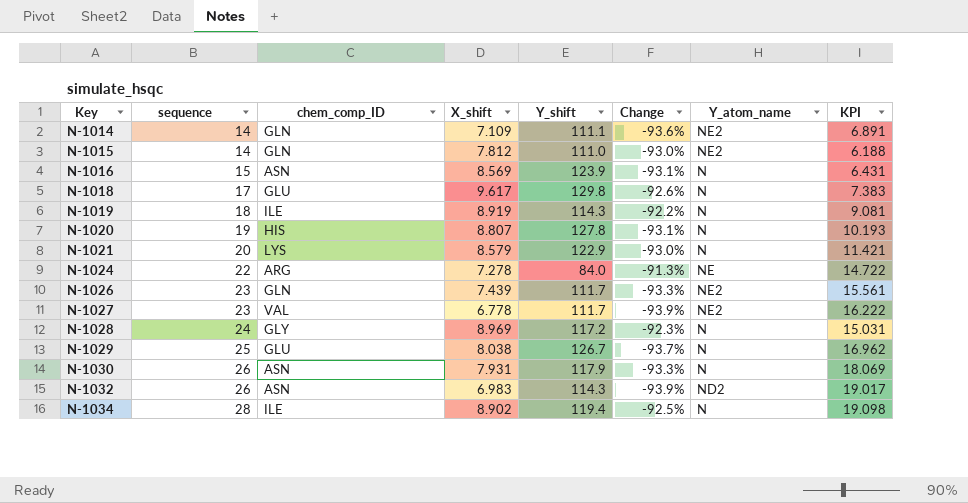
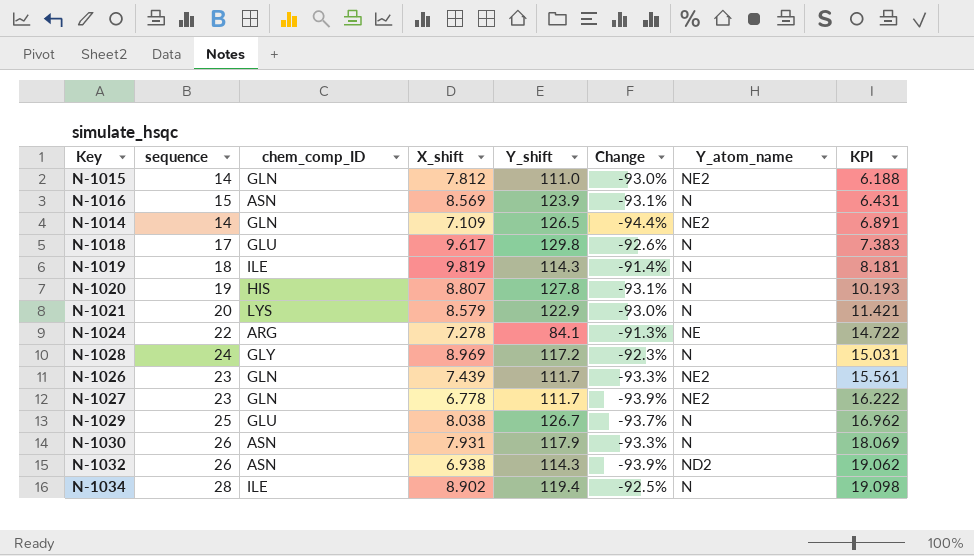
row order: Key ascending -> KPI ascending
N-1014 | Y_shift: 111.1 -> 126.5
N-1014 | Change: -93.6% -> -94.4%
N-1019 | X_shift: 8.919 -> 9.819
N-1019 | Change: -92.2% -> -91.4%
N-1019 | KPI: 9.081 -> 8.181
N-1024 | Y_shift: 84.0 -> 84.1
N-1027 | chem_comp_ID: VAL -> GLN
N-1032 | X_shift: 6.983 -> 6.938
N-1032 | KPI: 19.017 -> 19.062

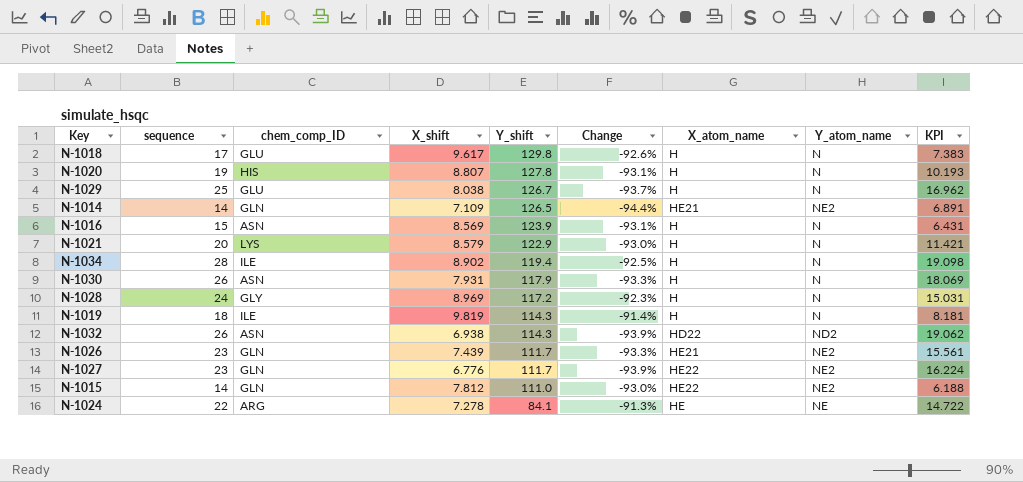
row order: KPI ascending -> Y_shift descending
column X_atom_name | position: none -> 7
N-1027 | X_shift: 6.778 -> 6.776
N-1027 | KPI: 16.222 -> 16.224

